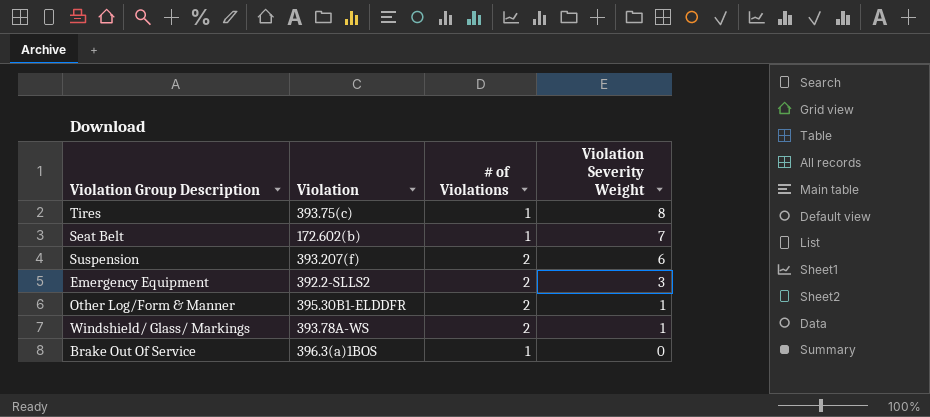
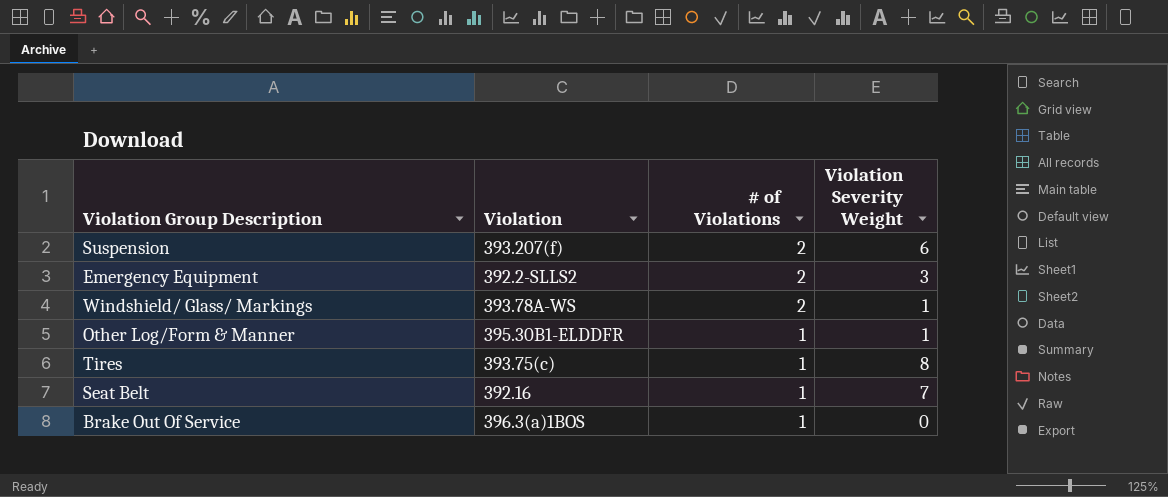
row order: Violation Severity Weight descending -> # of Violations descending
Other Log/Form & Manner | # of Violations: 2 -> 1
Seat Belt | Violation: 172.602(b) -> 392.16

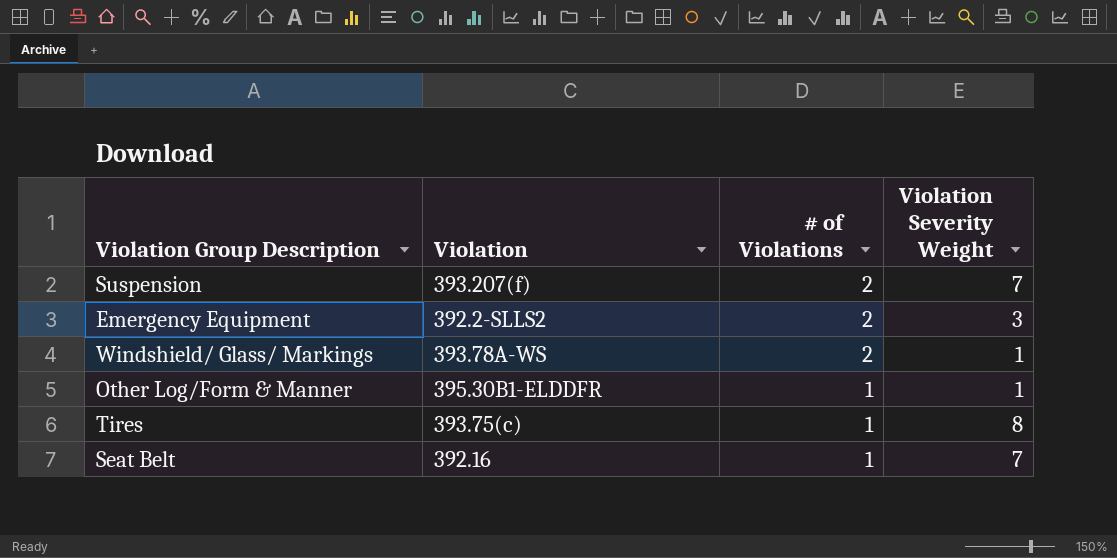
row Brake Out Of Service: 396.3(a)1BOS | 1 | 0 -> none
Suspension | Violation Severity Weight: 6 -> 7

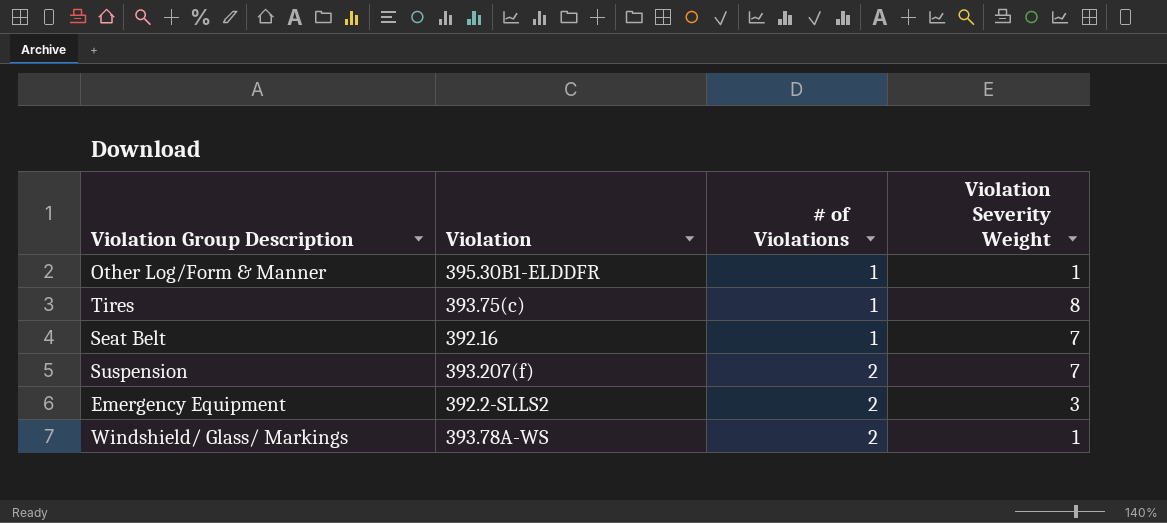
row order: # of Violations descending -> # of Violations ascending

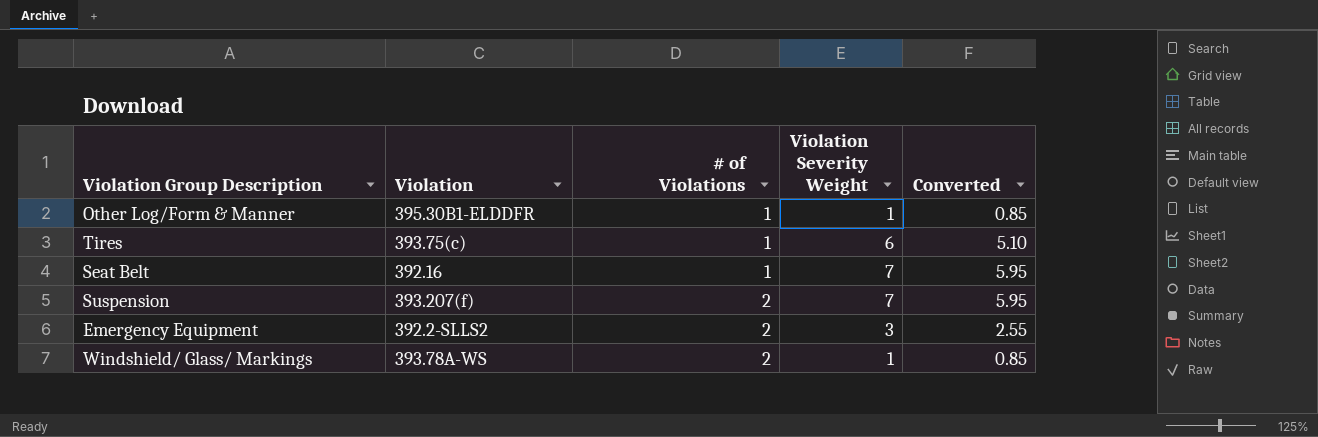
column Converted | formula: none -> [Violation Severity Weight] * 0.85
Tires | Violation Severity Weight: 8 -> 6

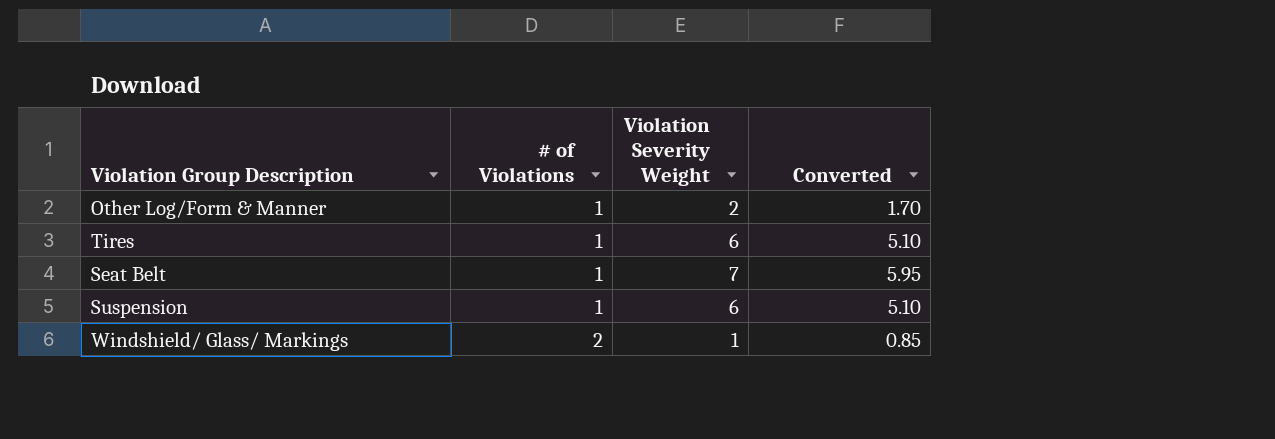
column Violation | position: 2 -> none
row Emergency Equipment: 392.2-SLLS2 | 2 | 3 | 2.55 -> none
Other Log/Form & Manner | Violation Severity Weight: 1 -> 2
Other Log/Form & Manner | Converted: 0.85 -> 1.70
Suspension | # of Violations: 2 -> 1
Suspension | Violation Severity Weight: 7 -> 6
Suspension | Converted: 5.95 -> 5.10

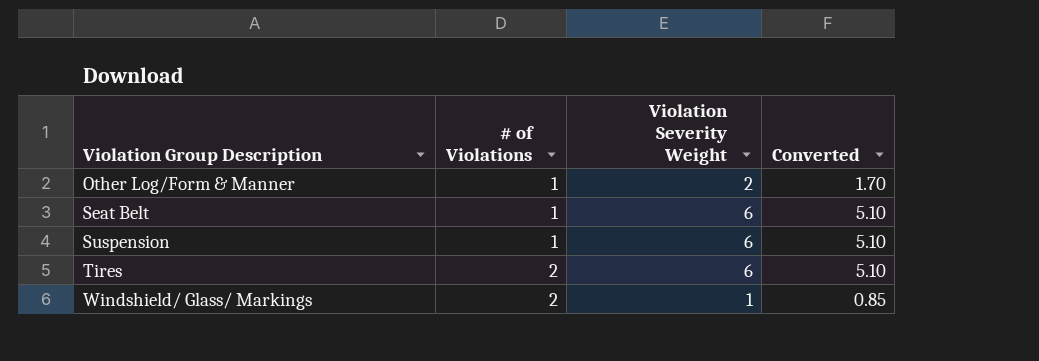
row order: # of Violations ascending -> Violation Group Description ascending
Seat Belt | Violation Severity Weight: 7 -> 6
Seat Belt | Converted: 5.95 -> 5.10
Tires | # of Violations: 1 -> 2

